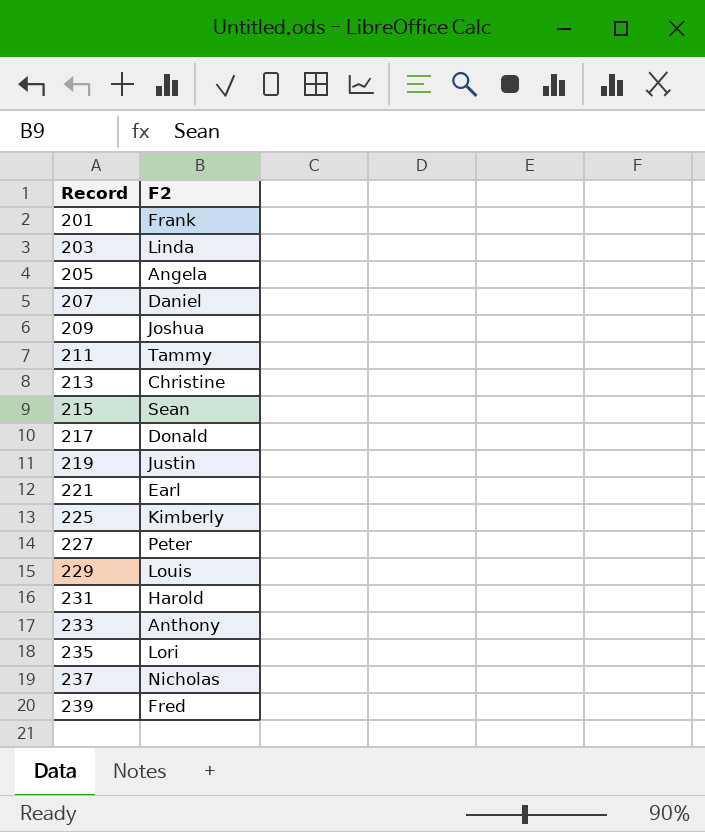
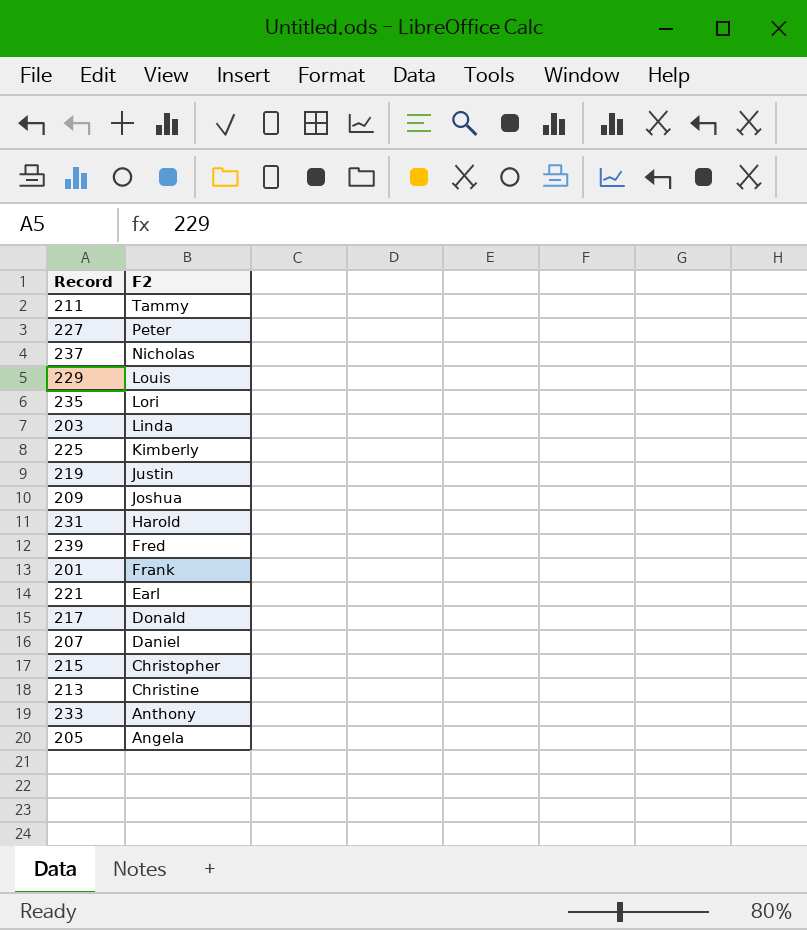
row order: Record ascending -> F2 descending
215 | F2: Sean -> Christopher

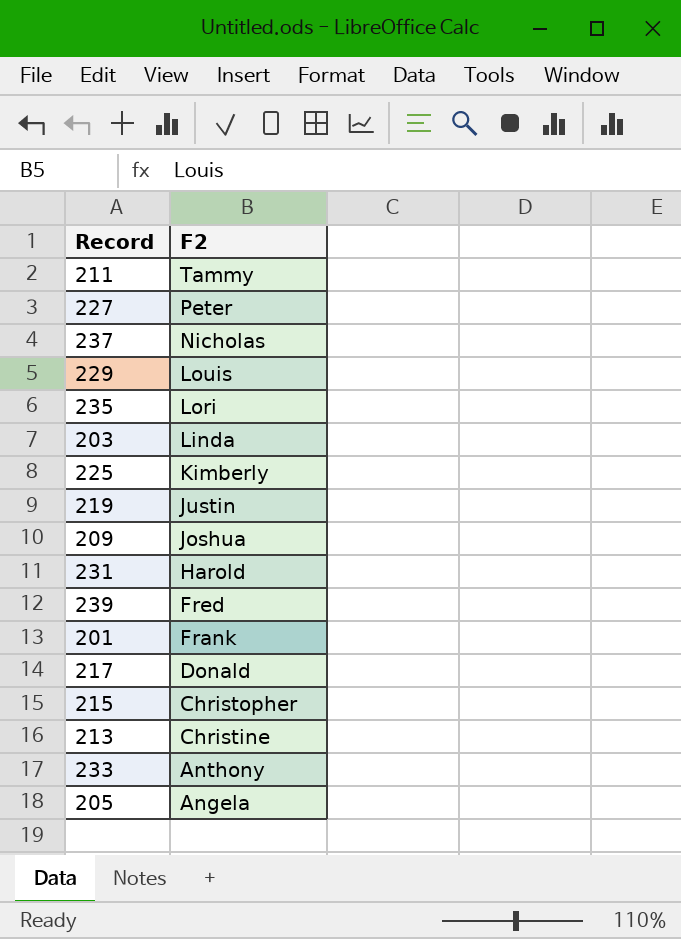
row 221: Earl -> none
row 207: Daniel -> none

